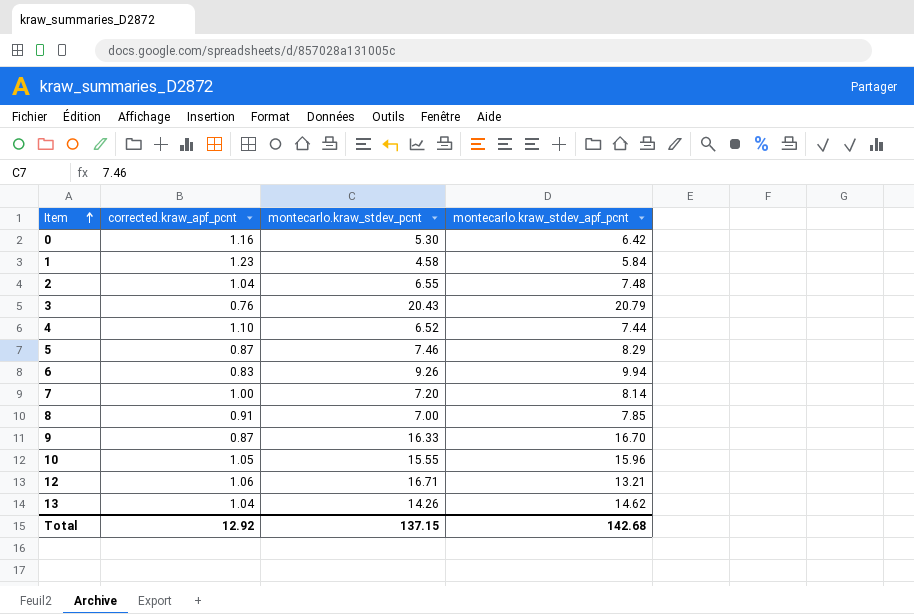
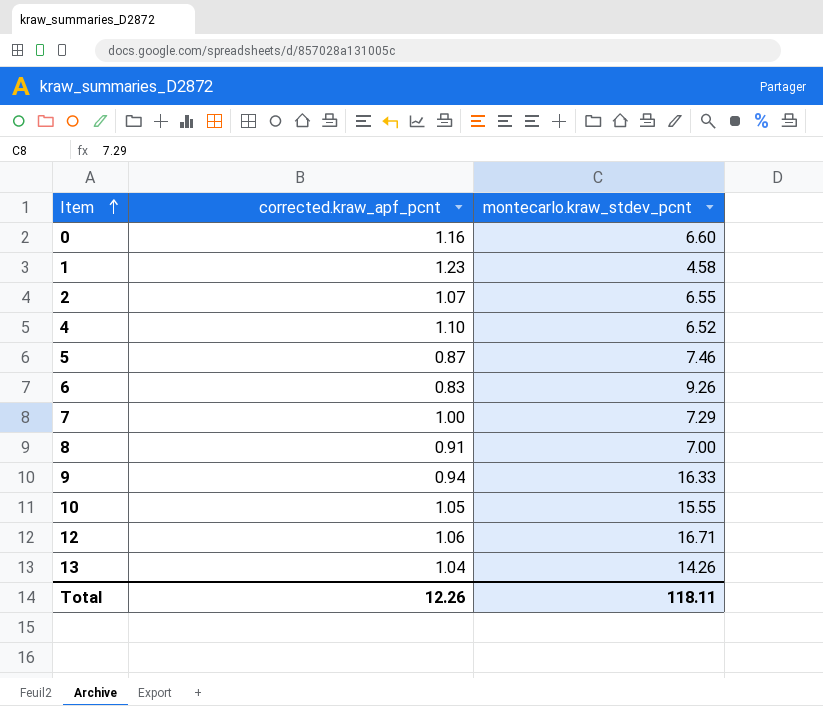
column montecarlo.kraw_stdev_apf_pcnt | position: 4 -> none
row 3: 0.76 | 20.43 | 20.79 -> none
0 | montecarlo.kraw_stdev_pcnt: 5.30 -> 6.60
2 | corrected.kraw_apf_pcnt: 1.04 -> 1.07
7 | montecarlo.kraw_stdev_pcnt: 7.20 -> 7.29
9 | corrected.kraw_apf_pcnt: 0.87 -> 0.94
Total | corrected.kraw_apf_pcnt: 12.92 -> 12.26
Total | montecarlo.kraw_stdev_pcnt: 137.15 -> 118.11

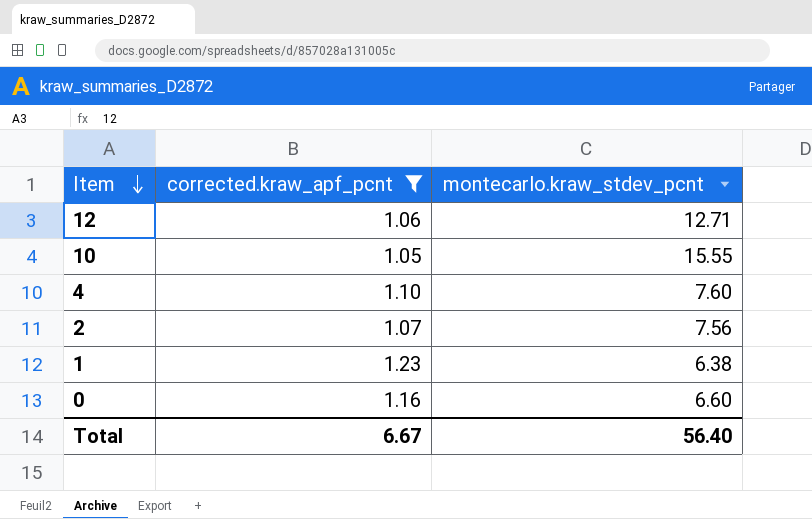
filter: none -> corrected.kraw_apf_pcnt >= 1.05
row order: Item ascending -> Item descending
12 | montecarlo.kraw_stdev_pcnt: 16.71 -> 12.71
4 | montecarlo.kraw_stdev_pcnt: 6.52 -> 7.60
2 | montecarlo.kraw_stdev_pcnt: 6.55 -> 7.56
1 | montecarlo.kraw_stdev_pcnt: 4.58 -> 6.38
Total | corrected.kraw_apf_pcnt: 12.26 -> 6.67
Total | montecarlo.kraw_stdev_pcnt: 118.11 -> 56.40

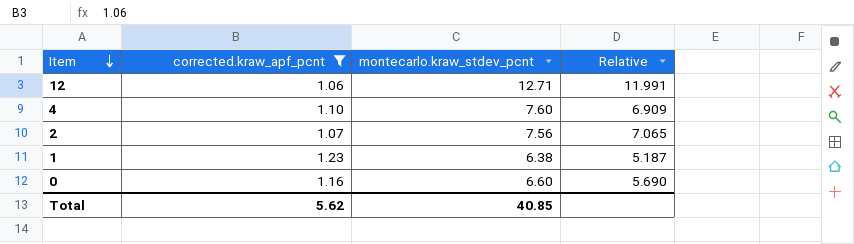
column Relative | formula: none -> [montecarlo.kraw_stdev_pcnt] / [corrected.kraw_apf_pcnt]
row 10: 1.05 | 15.55 -> none
Total | corrected.kraw_apf_pcnt: 6.67 -> 5.62
Total | montecarlo.kraw_stdev_pcnt: 56.40 -> 40.85

